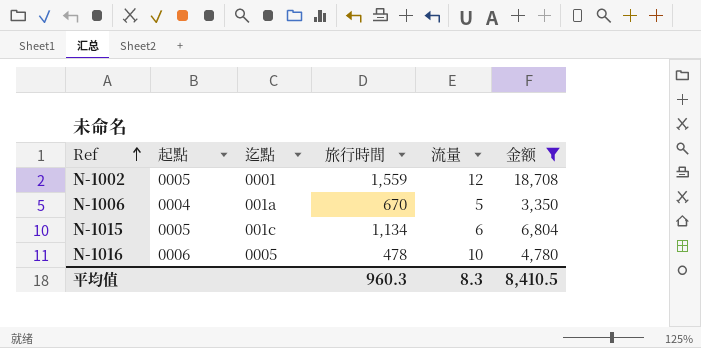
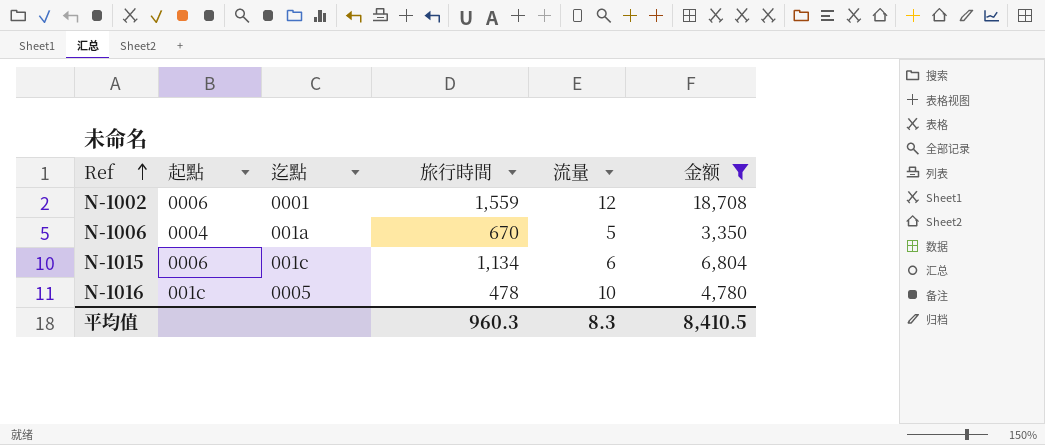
N-1002 | 起點: 0005 -> 0006
N-1015 | 起點: 0005 -> 0006
N-1016 | 起點: 0006 -> 001c

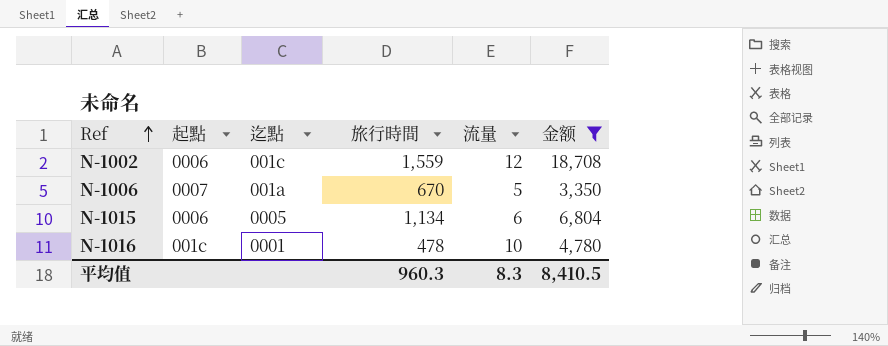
N-1002 | 迄點: 0001 -> 001c
N-1006 | 起點: 0004 -> 0007
N-1015 | 迄點: 001c -> 0005
N-1016 | 迄點: 0005 -> 0001

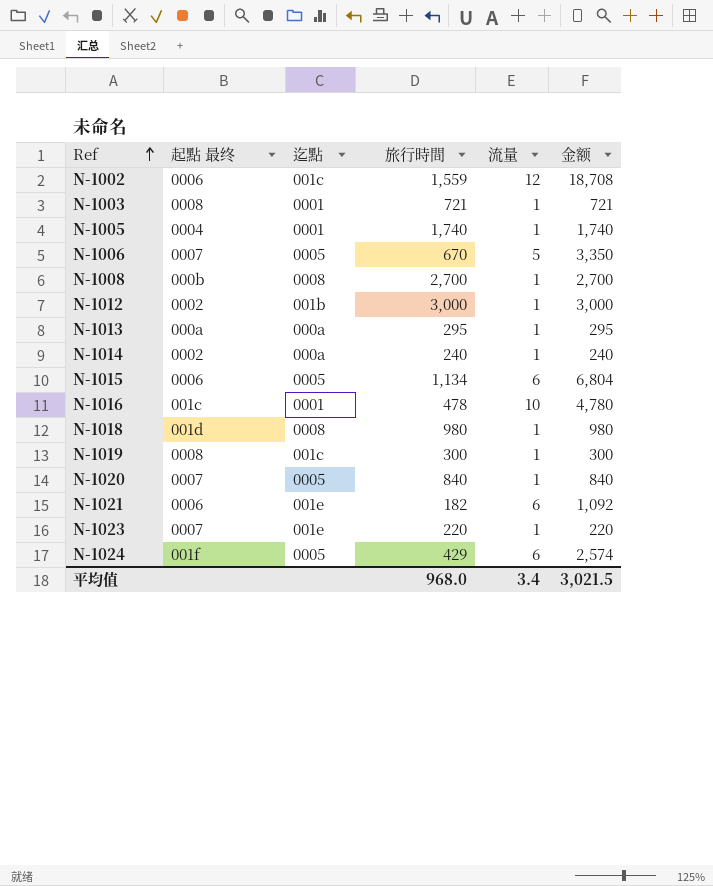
filter: 金额 >= 3,350 -> none
column name: 起點 -> 起點 最终
N-1006 | 迄點: 001a -> 0005
平均值 | 旅行時間: 960.3 -> 968.0
平均值 | 流量: 8.3 -> 3.4
平均值 | 金额: 8,410.5 -> 3,021.5

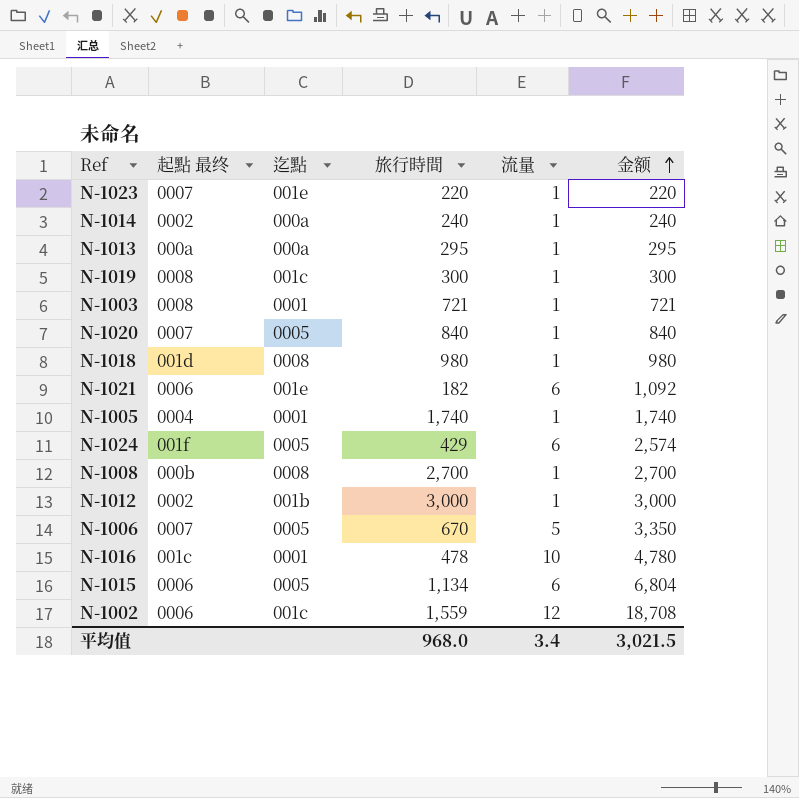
row order: Ref ascending -> 金额 ascending

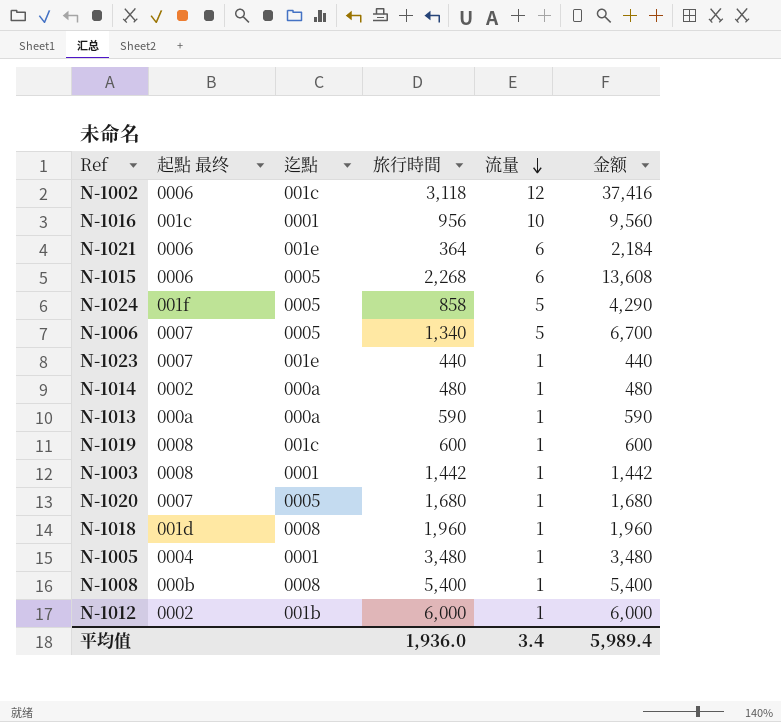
row order: 金额 ascending -> 流量 descending
N-1002 | 旅行時間: 1,559 -> 3,118
N-1002 | 金额: 18,708 -> 37,416
N-1016 | 旅行時間: 478 -> 956
N-1016 | 金额: 4,780 -> 9,560
N-1021 | 旅行時間: 182 -> 364
N-1021 | 金额: 1,092 -> 2,184
N-1015 | 旅行時間: 1,134 -> 2,268
N-1015 | 金额: 6,804 -> 13,608
N-1024 | 旅行時間: 429 -> 858
N-1024 | 流量: 6 -> 5
N-1024 | 金额: 2,574 -> 4,290
N-1006 | 旅行時間: 670 -> 1,340
N-1006 | 金额: 3,350 -> 6,700
N-1023 | 旅行時間: 220 -> 440
N-1023 | 金额: 220 -> 440
N-1014 | 旅行時間: 240 -> 480
N-1014 | 金额: 240 -> 480
N-1013 | 旅行時間: 295 -> 590
N-1013 | 金额: 295 -> 590
N-1019 | 旅行時間: 300 -> 600
N-1019 | 金额: 300 -> 600
N-1003 | 旅行時間: 721 -> 1,442
N-1003 | 金额: 721 -> 1,442
N-1020 | 旅行時間: 840 -> 1,680
N-1020 | 金额: 840 -> 1,680
N-1018 | 旅行時間: 980 -> 1,960
N-1018 | 金额: 980 -> 1,960
N-1005 | 旅行時間: 1,740 -> 3,480
N-1005 | 金额: 1,740 -> 3,480
N-1008 | 旅行時間: 2,700 -> 5,400
N-1008 | 金额: 2,700 -> 5,400
N-1012 | 旅行時間: 3,000 -> 6,000
N-1012 | 金额: 3,000 -> 6,000
平均值 | 旅行時間: 968.0 -> 1,936.0
平均值 | 金额: 3,021.5 -> 5,989.4

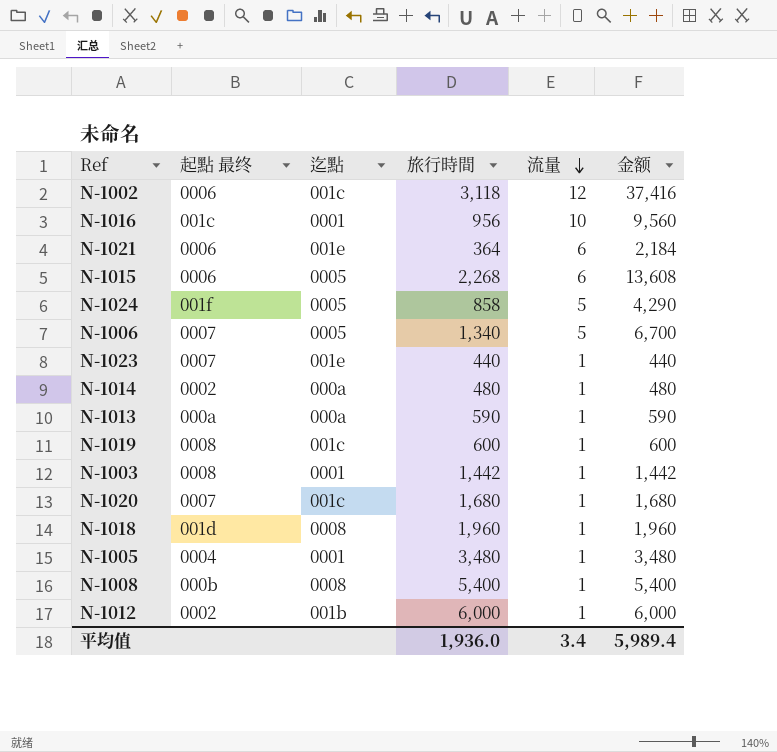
N-1020 | 迄點: 0005 -> 001c

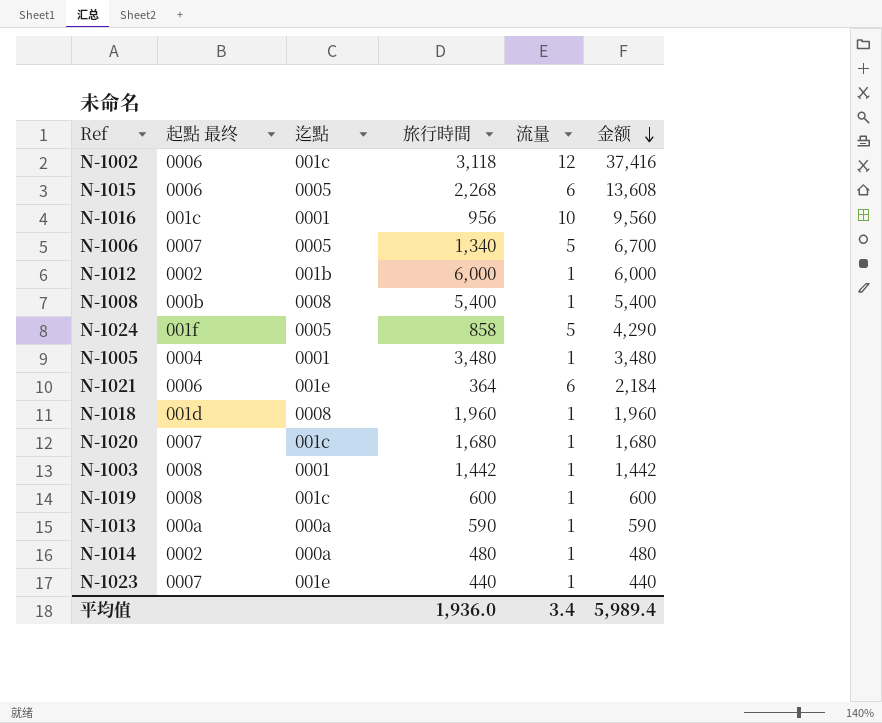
row order: 流量 descending -> 金额 descending

